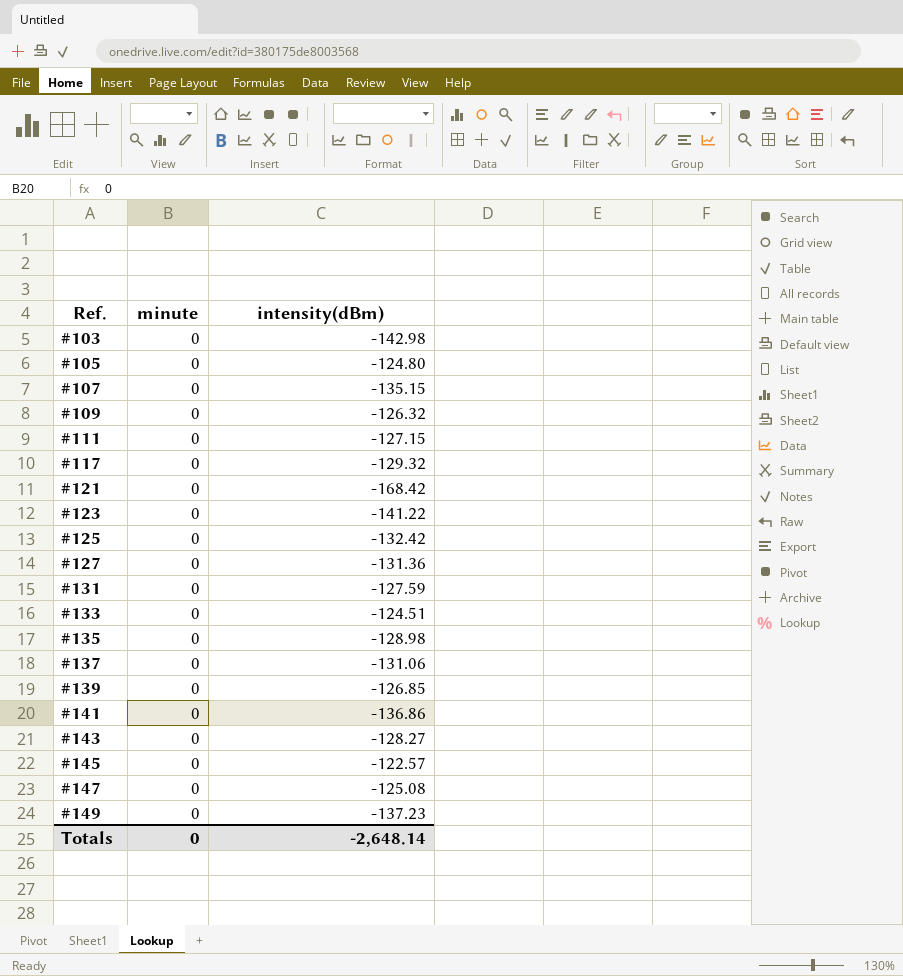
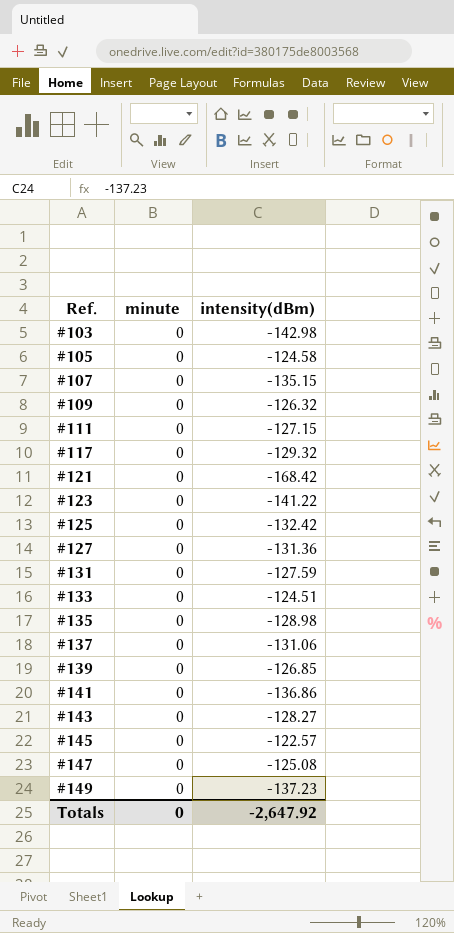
#105 | intensity(dBm): -124.80 -> -124.58
Totals | intensity(dBm): -2,648.14 -> -2,647.92

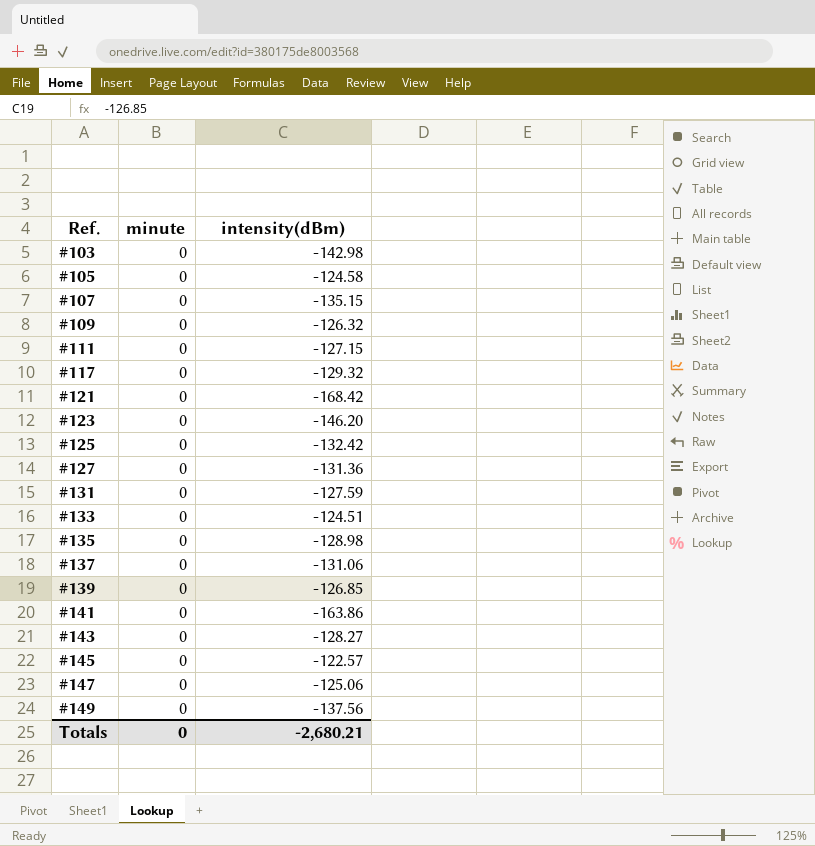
#123 | intensity(dBm): -141.22 -> -146.20
#141 | intensity(dBm): -136.86 -> -163.86
#147 | intensity(dBm): -125.08 -> -125.06
#149 | intensity(dBm): -137.23 -> -137.56
Totals | intensity(dBm): -2,647.92 -> -2,680.21

